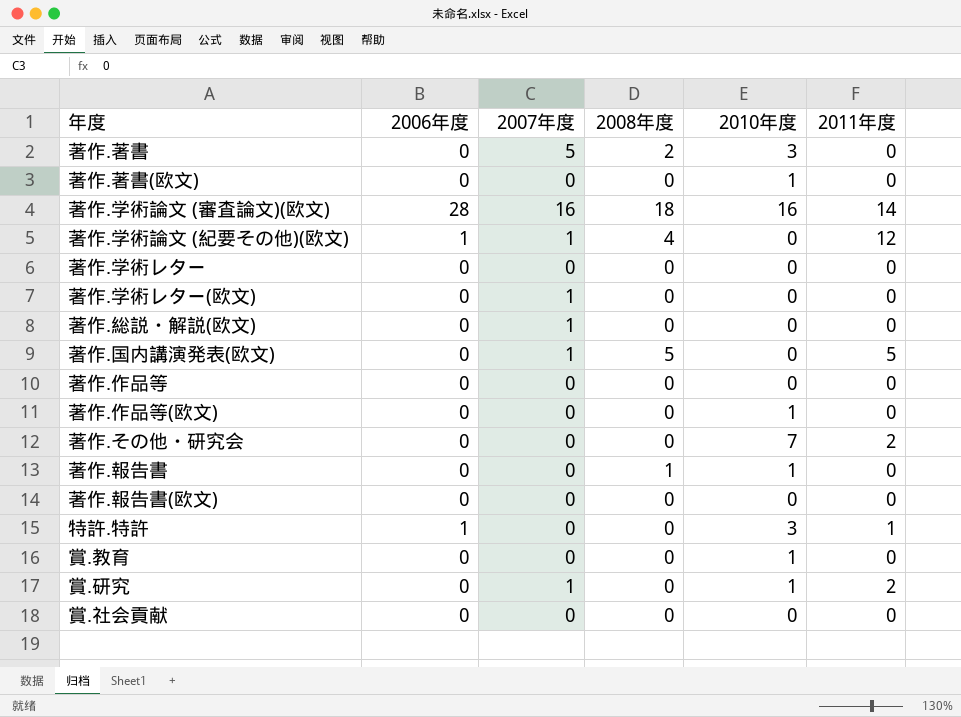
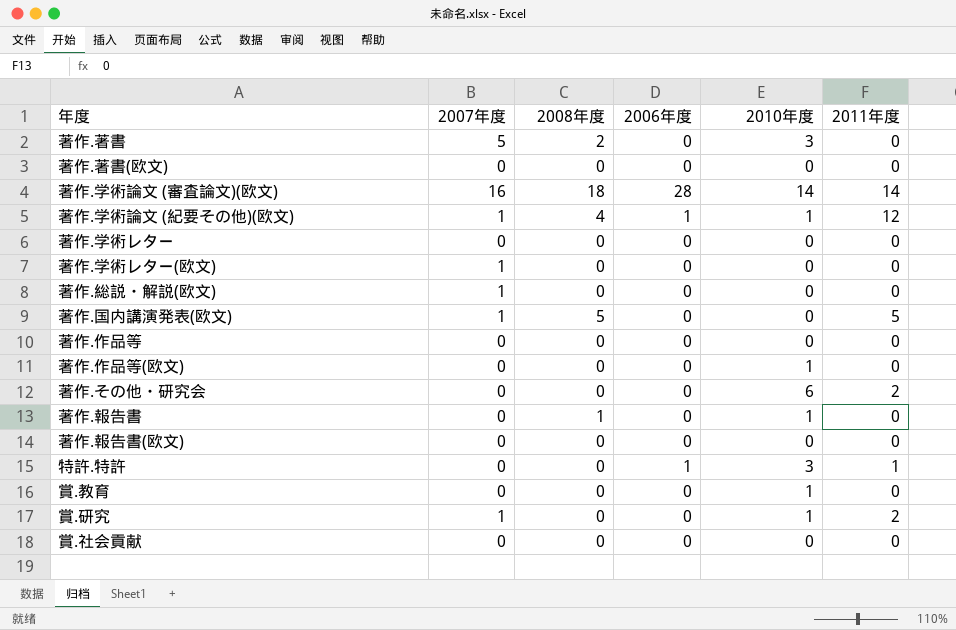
column 2006年度 | position: 2 -> 4
著作.著書(欧文) | 2010年度: 1 -> 0
著作.学術論文 (審査論文)(欧文) | 2010年度: 16 -> 14
著作.学術論文 (紀要その他)(欧文) | 2010年度: 0 -> 1
著作.その他・研究会 | 2010年度: 7 -> 6

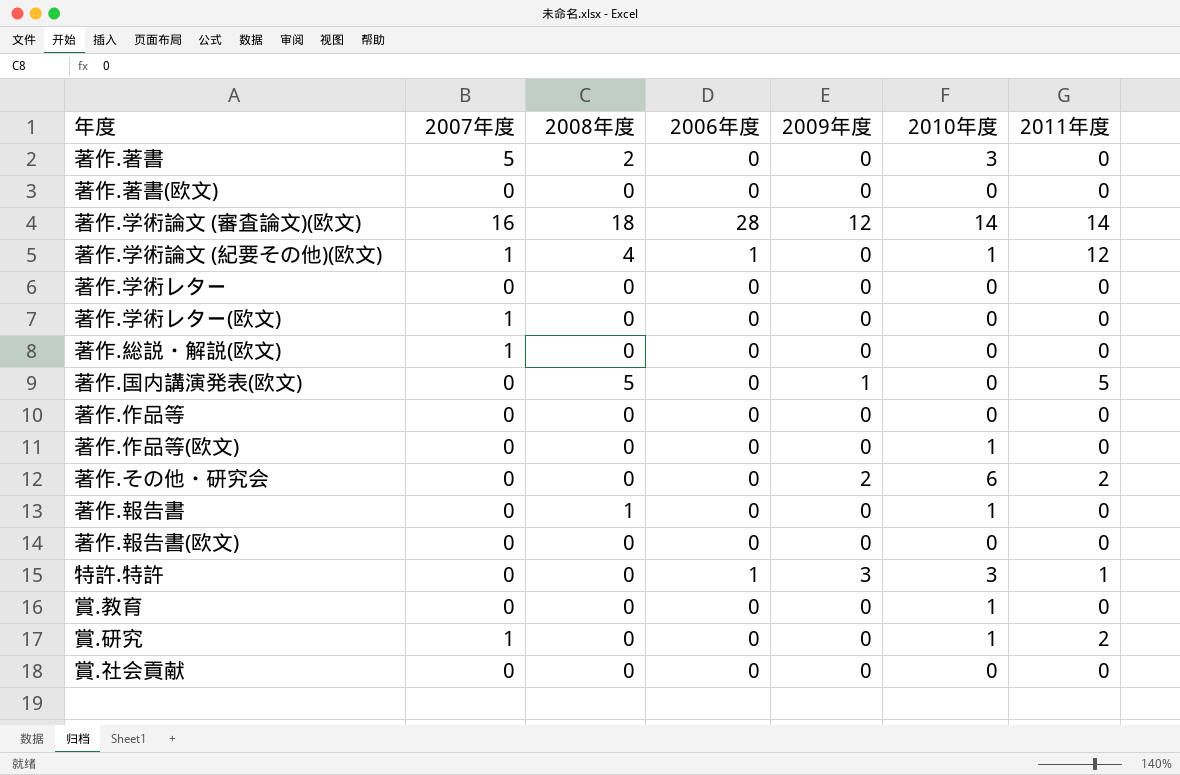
column 2009年度 | position: none -> 5
著作.国内講演発表(欧文) | 2007年度: 1 -> 0

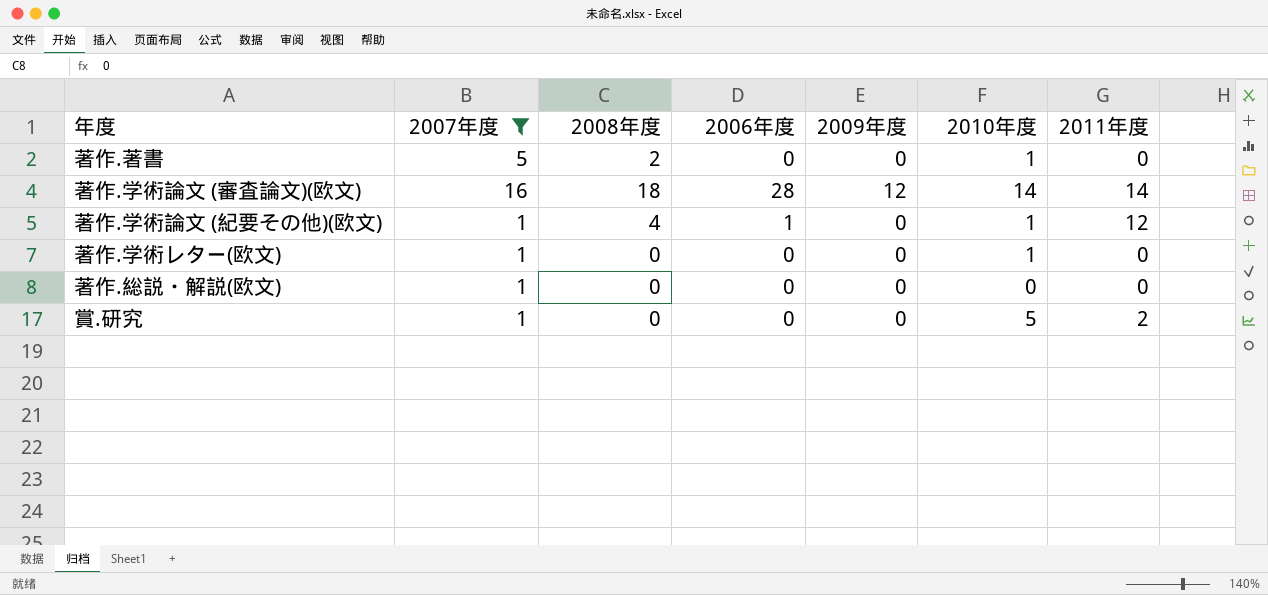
filter: none -> 2007年度 != 0
著作.著書 | 2010年度: 3 -> 1
著作.学術レター(欧文) | 2010年度: 0 -> 1
賞.研究 | 2010年度: 1 -> 5

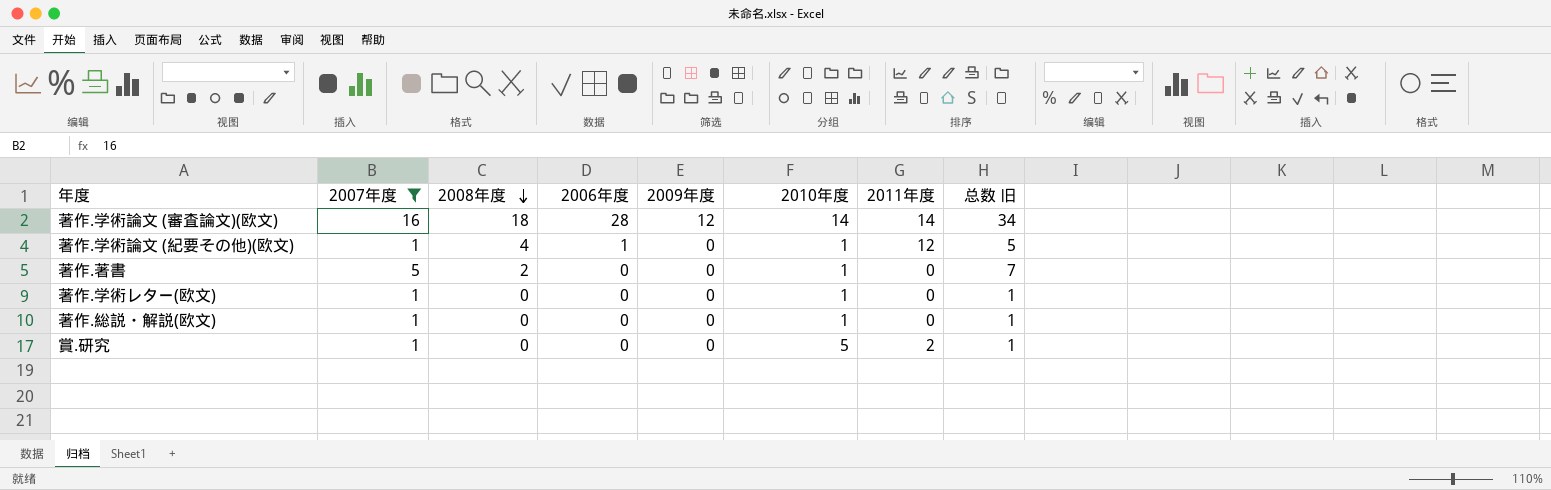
row order: none -> 2008年度 descending
column 总数 旧 | formula: none -> [2007年度] + [2008年度]
著作.総説・解説(欧文) | 2010年度: 0 -> 1

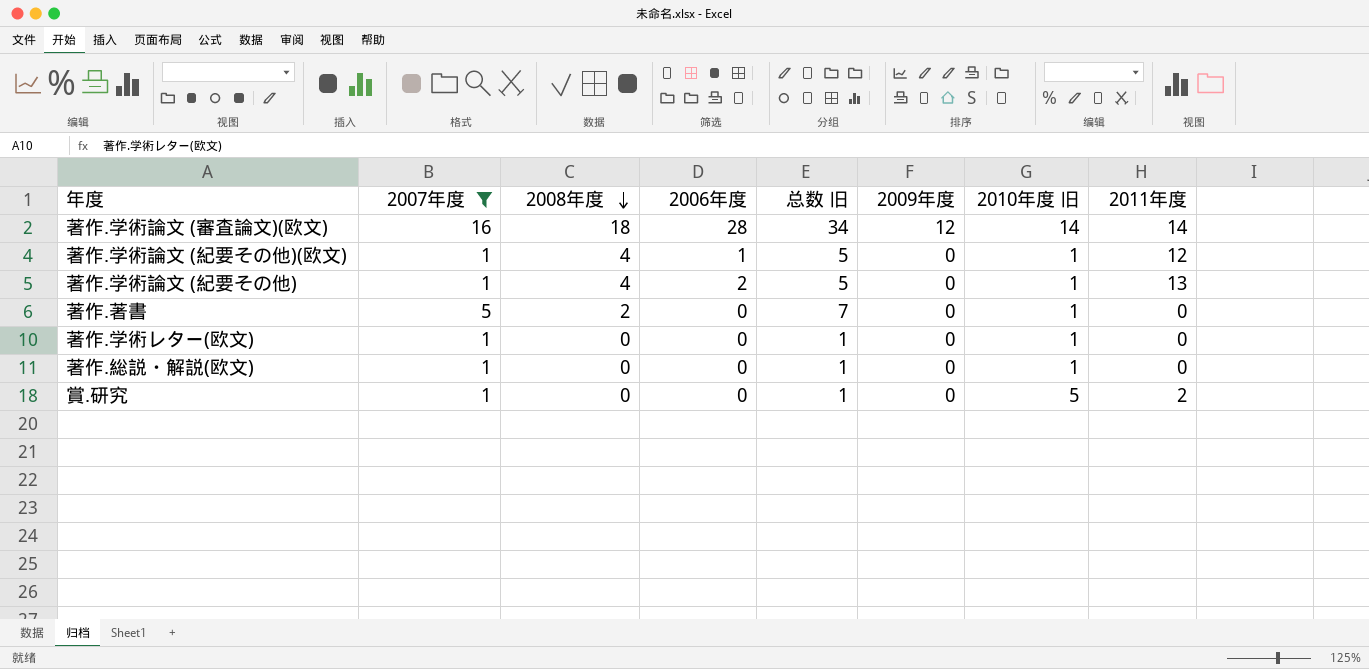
column 总数 旧 | position: 8 -> 5
column name: 2010年度 -> 2010年度 旧
row 著作.学術論文 (紀要その他): none -> 1 | 4 | 2 | 5 | 0 | 1 | 13

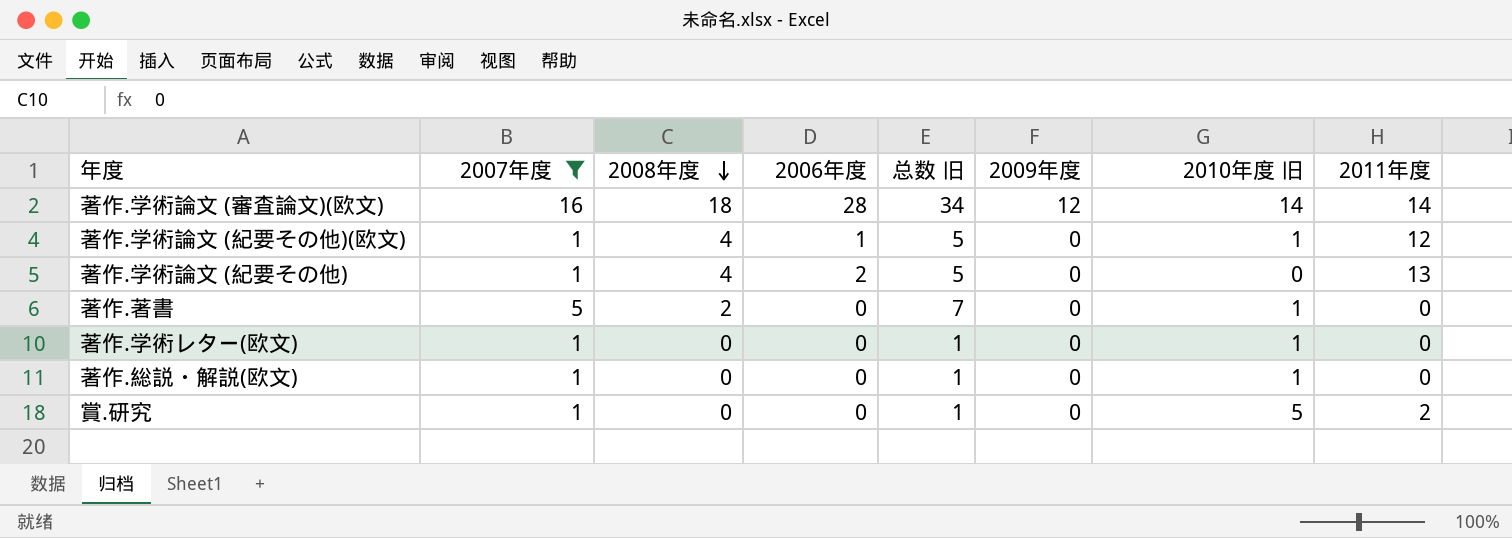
著作.学術論文 (紀要その他) | 2010年度 旧: 1 -> 0

